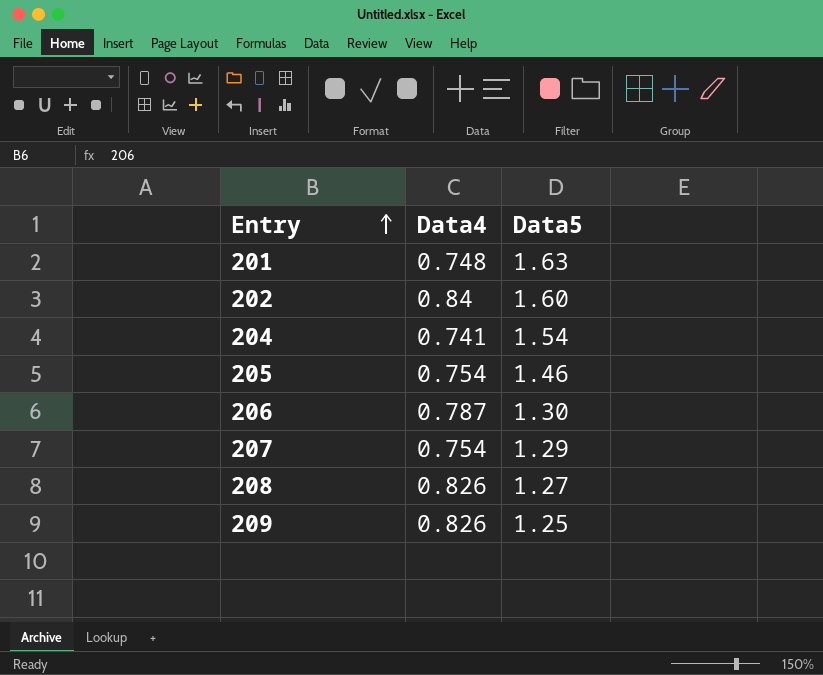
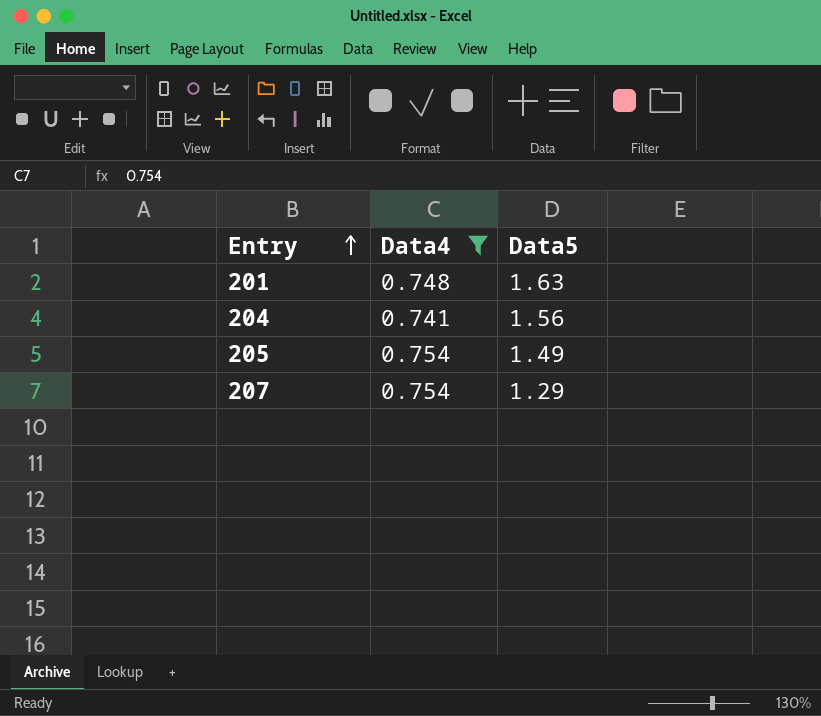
filter: none -> Data4 <= 0.754
204 | Data5: 1.54 -> 1.56
205 | Data5: 1.46 -> 1.49

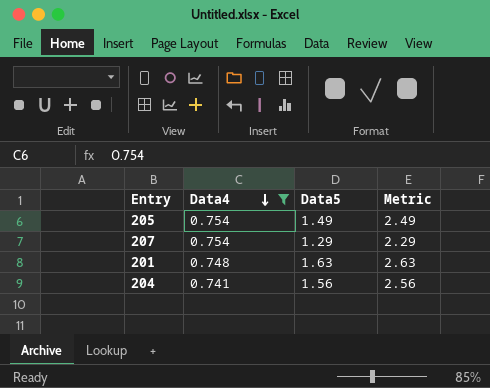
row order: Entry ascending -> Data4 descending
column Metric | formula: none -> [Data5] + 1

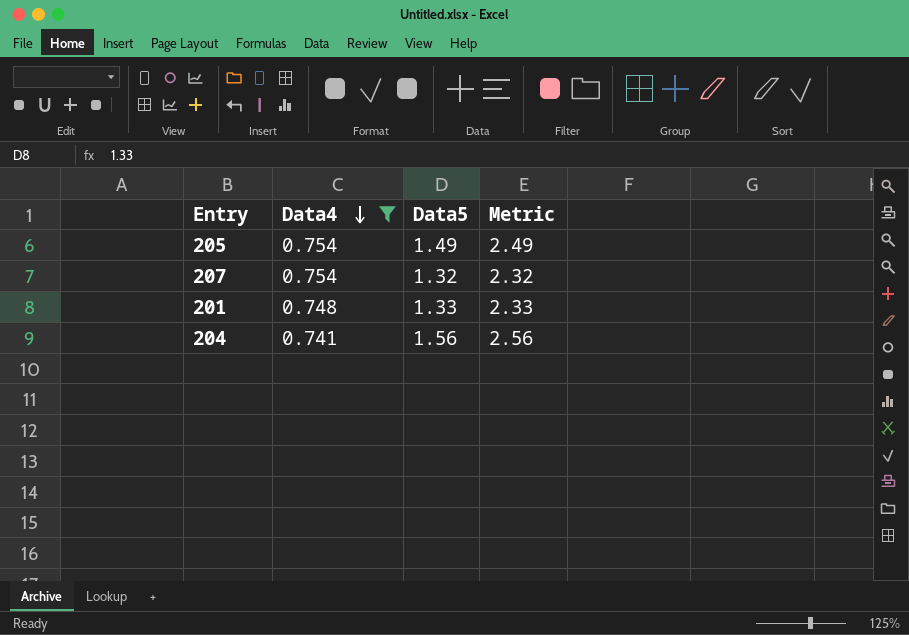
207 | Data5: 1.29 -> 1.32
207 | Metric: 2.29 -> 2.32
201 | Data5: 1.63 -> 1.33
201 | Metric: 2.63 -> 2.33

